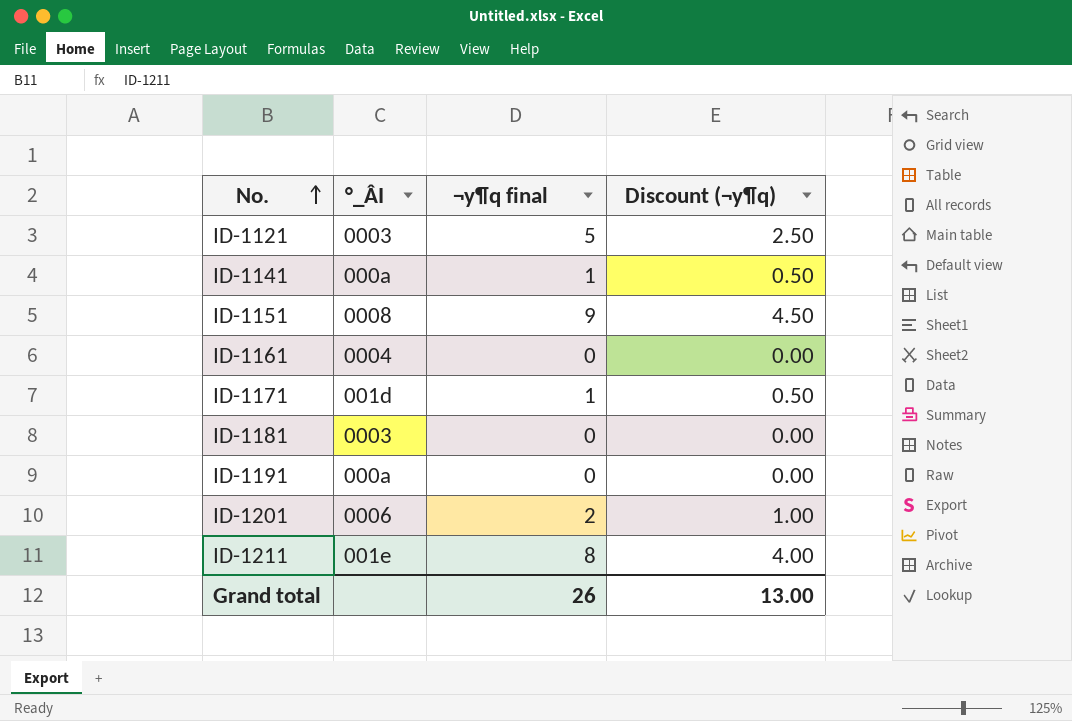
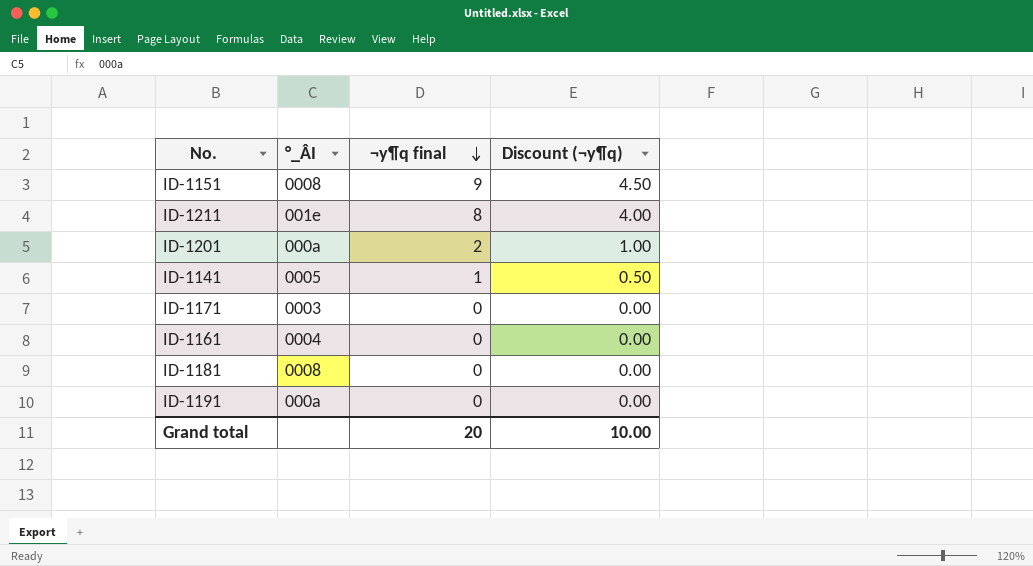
row order: No. ascending -> ¬y¶q final descending
row ID-1121: 0003 | 5 | 2.50 -> none
ID-1201 | °_ÂI: 0006 -> 000a
ID-1141 | °_ÂI: 000a -> 0005
ID-1171 | °_ÂI: 001d -> 0003
ID-1171 | ¬y¶q final: 1 -> 0
ID-1171 | Discount (¬y¶q): 0.50 -> 0.00
ID-1181 | °_ÂI: 0003 -> 0008
Grand total | ¬y¶q final: 26 -> 20
Grand total | Discount (¬y¶q): 13.00 -> 10.00

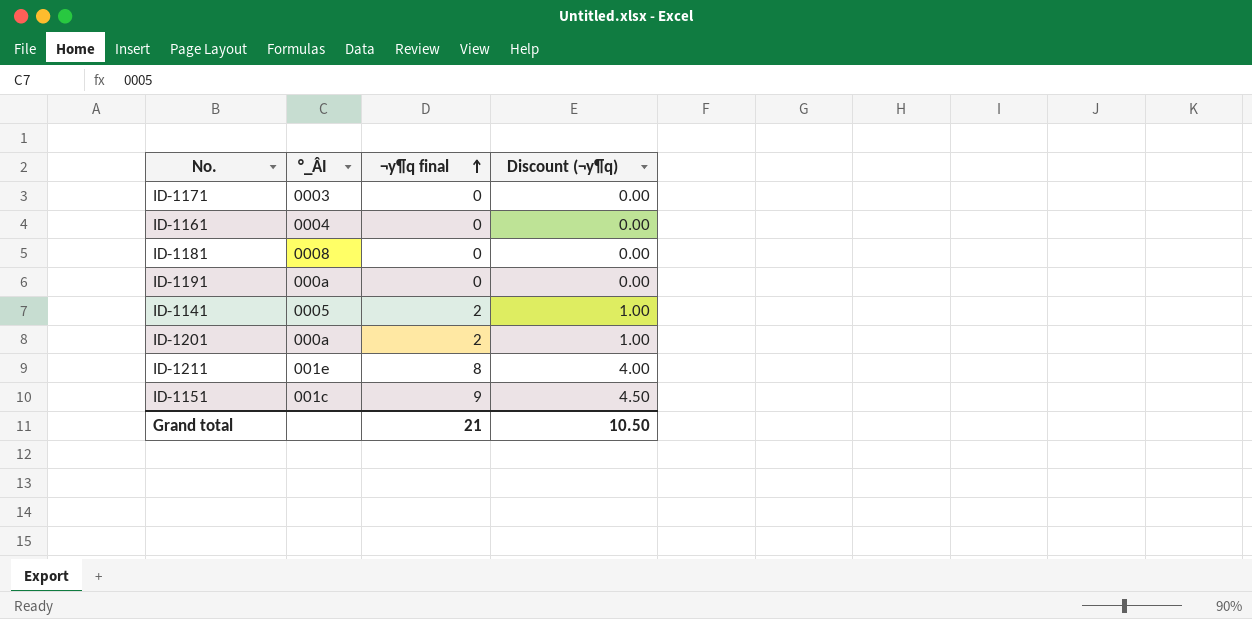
row order: ¬y¶q final descending -> ¬y¶q final ascending
ID-1141 | ¬y¶q final: 1 -> 2
ID-1141 | Discount (¬y¶q): 0.50 -> 1.00
ID-1151 | °_ÂI: 0008 -> 001c
Grand total | ¬y¶q final: 20 -> 21
Grand total | Discount (¬y¶q): 10.00 -> 10.50

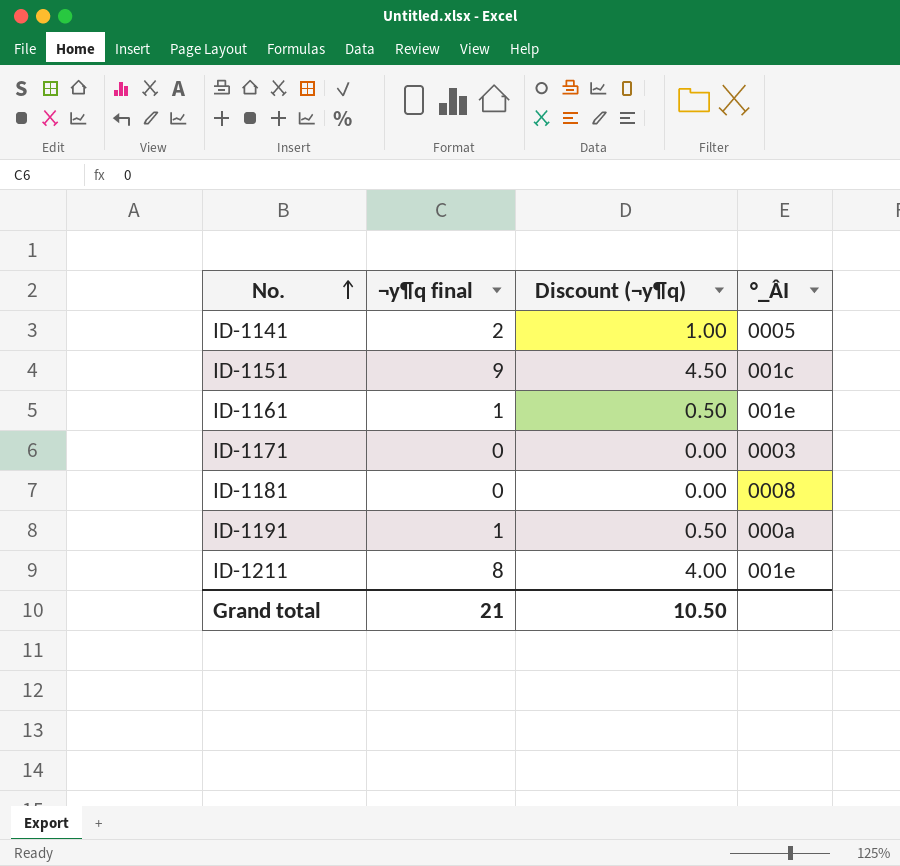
row order: ¬y¶q final ascending -> No. ascending
column °_ÂI | position: 2 -> 4
row ID-1201: 000a | 2 | 1.00 -> none
ID-1161 | ¬y¶q final: 0 -> 1
ID-1161 | Discount (¬y¶q): 0.00 -> 0.50
ID-1161 | °_ÂI: 0004 -> 001e
ID-1191 | ¬y¶q final: 0 -> 1
ID-1191 | Discount (¬y¶q): 0.00 -> 0.50

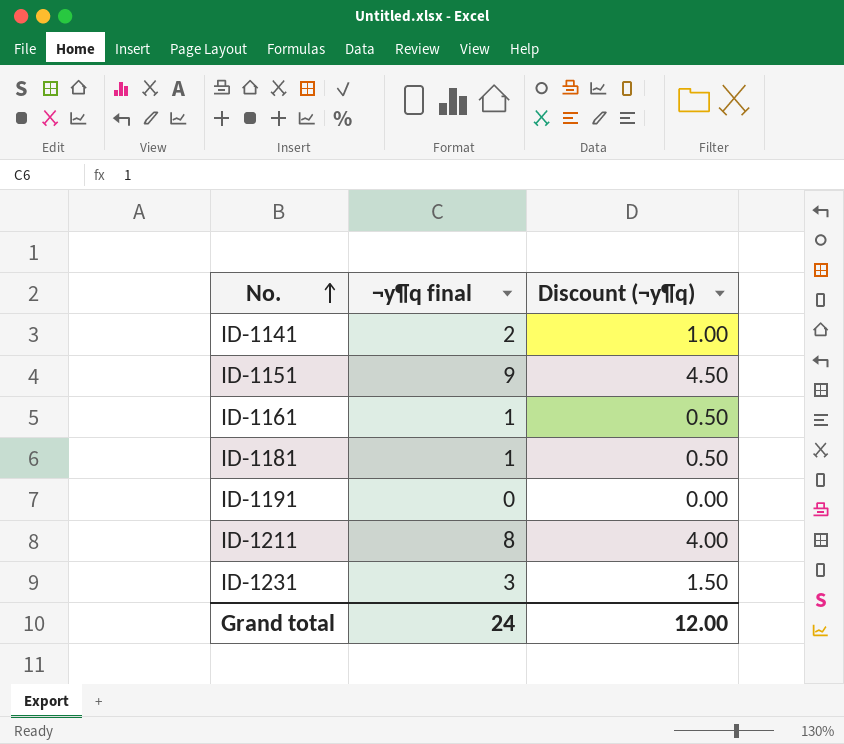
column °_ÂI | position: 4 -> none
row ID-1171: 0 | 0.00 | 0003 -> none
ID-1181 | ¬y¶q final: 0 -> 1
ID-1181 | Discount (¬y¶q): 0.00 -> 0.50
ID-1191 | ¬y¶q final: 1 -> 0
ID-1191 | Discount (¬y¶q): 0.50 -> 0.00
row ID-1231: none -> 3 | 1.50
Grand total | ¬y¶q final: 21 -> 24
Grand total | Discount (¬y¶q): 10.50 -> 12.00

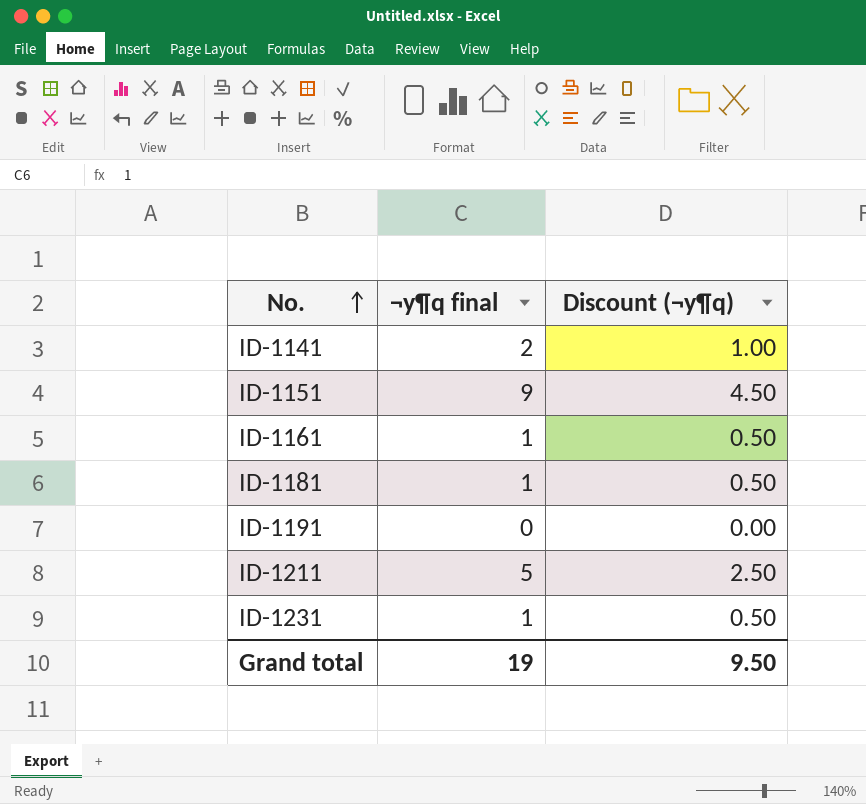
ID-1211 | ¬y¶q final: 8 -> 5
ID-1211 | Discount (¬y¶q): 4.00 -> 2.50
ID-1231 | ¬y¶q final: 3 -> 1
ID-1231 | Discount (¬y¶q): 1.50 -> 0.50
Grand total | ¬y¶q final: 24 -> 19
Grand total | Discount (¬y¶q): 12.00 -> 9.50

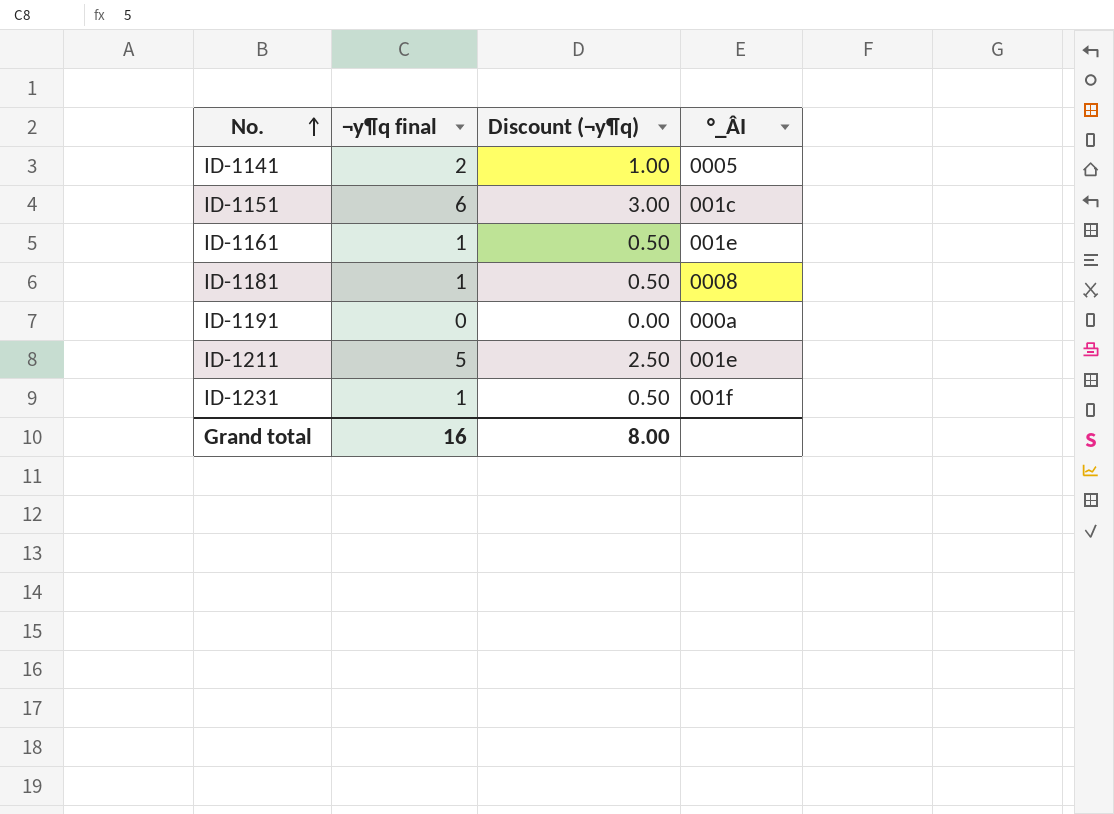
column °_ÂI | position: none -> 4
ID-1151 | ¬y¶q final: 9 -> 6
ID-1151 | Discount (¬y¶q): 4.50 -> 3.00
Grand total | ¬y¶q final: 19 -> 16
Grand total | Discount (¬y¶q): 9.50 -> 8.00

